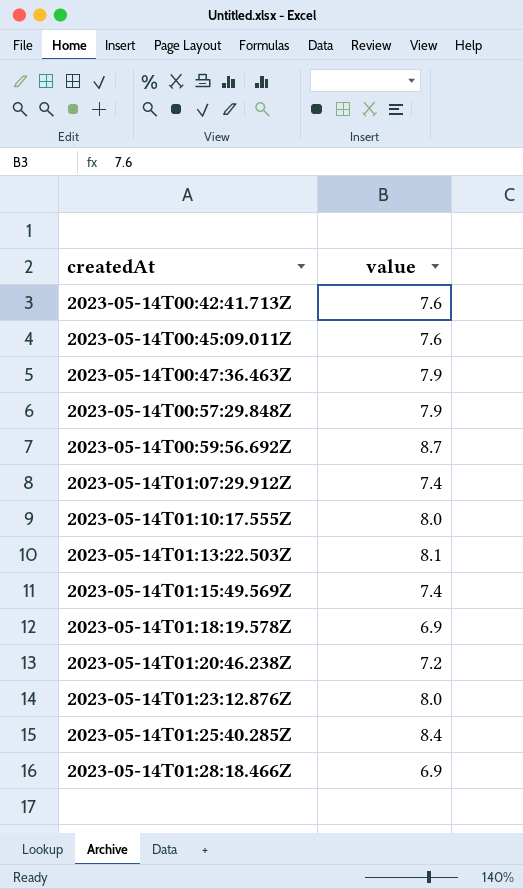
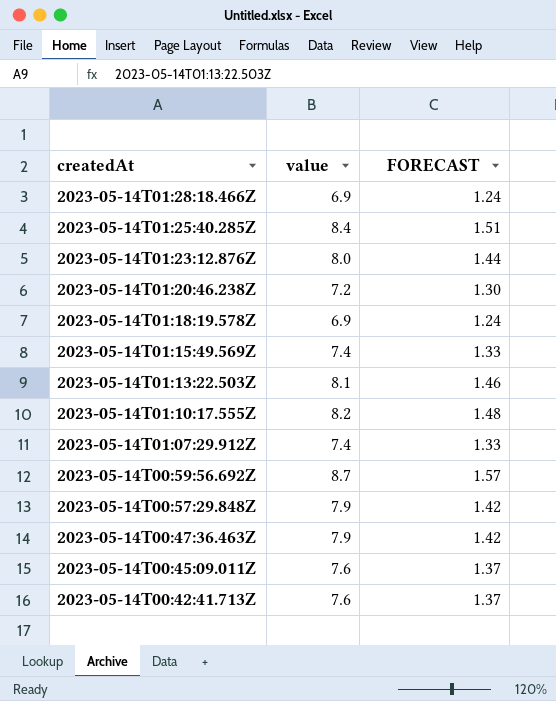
row order: createdAt ascending -> createdAt descending
column FORECAST | formula: none -> [value] * 0.18
2023-05-14T01:10:17.555Z | value: 8.0 -> 8.2

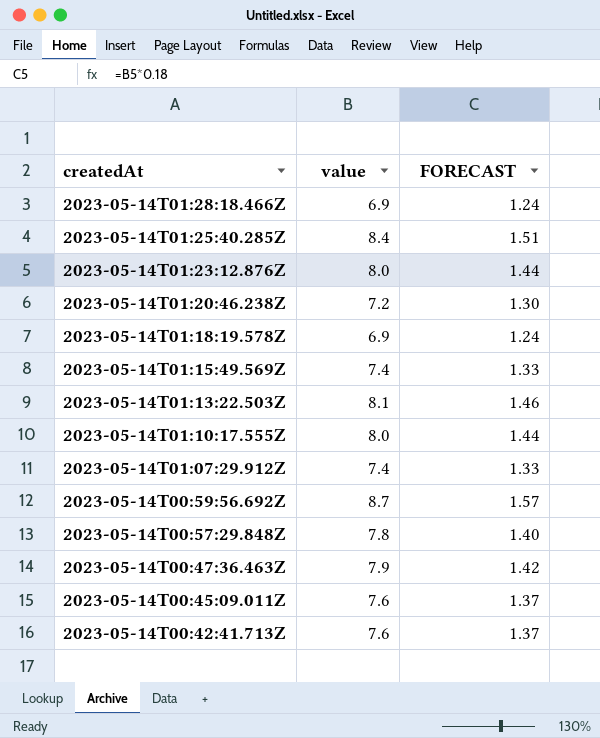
2023-05-14T01:10:17.555Z | value: 8.2 -> 8.0
2023-05-14T01:10:17.555Z | FORECAST: 1.48 -> 1.44
2023-05-14T00:57:29.848Z | value: 7.9 -> 7.8
2023-05-14T00:57:29.848Z | FORECAST: 1.42 -> 1.40

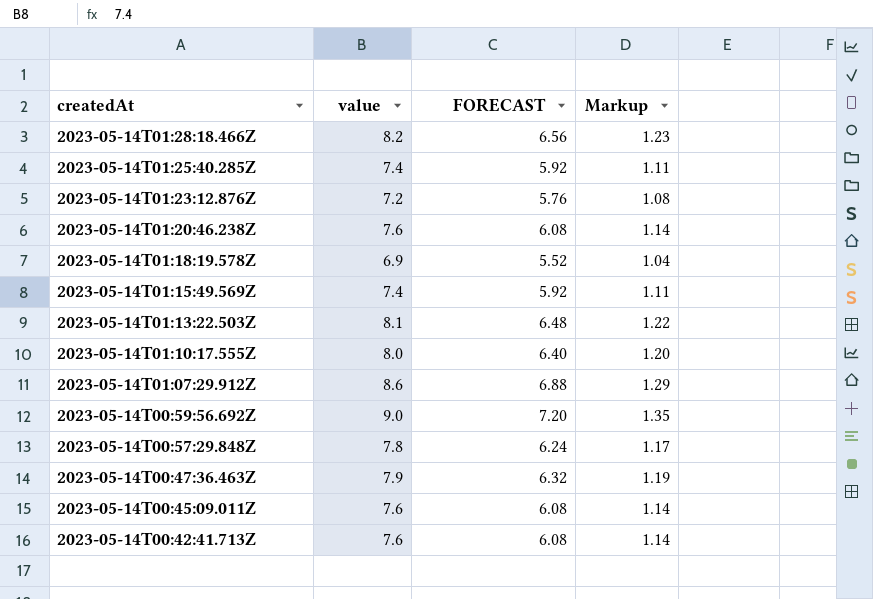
column FORECAST | formula: [value] * 0.18 -> [value] * 0.8
column Markup | formula: none -> [value] * 0.15
2023-05-14T01:28:18.466Z | value: 6.9 -> 8.2
2023-05-14T01:25:40.285Z | value: 8.4 -> 7.4
2023-05-14T01:23:12.876Z | value: 8.0 -> 7.2
2023-05-14T01:20:46.238Z | value: 7.2 -> 7.6
2023-05-14T01:07:29.912Z | value: 7.4 -> 8.6
2023-05-14T00:59:56.692Z | value: 8.7 -> 9.0

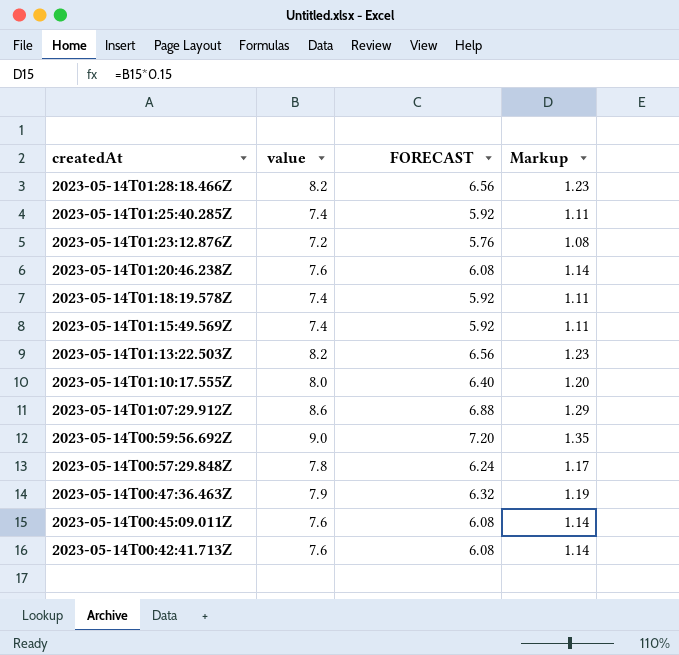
2023-05-14T01:18:19.578Z | value: 6.9 -> 7.4
2023-05-14T01:18:19.578Z | FORECAST: 5.52 -> 5.92
2023-05-14T01:18:19.578Z | Markup: 1.04 -> 1.11
2023-05-14T01:13:22.503Z | value: 8.1 -> 8.2
2023-05-14T01:13:22.503Z | FORECAST: 6.48 -> 6.56
2023-05-14T01:13:22.503Z | Markup: 1.22 -> 1.23

